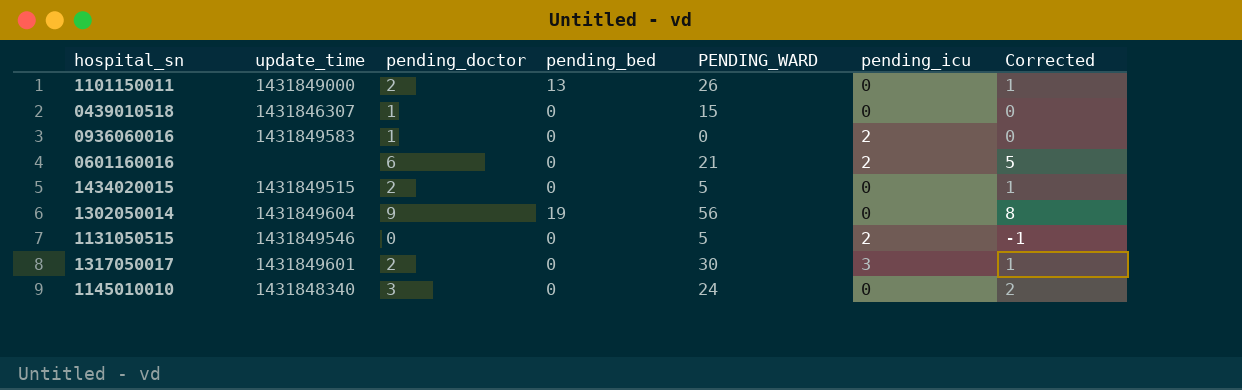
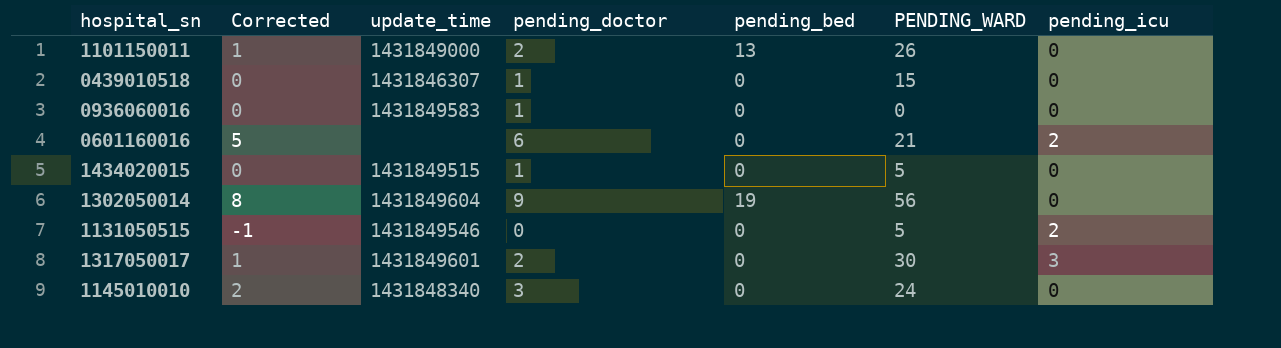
column Corrected | position: 7 -> 2
0936060016 | pending_icu: 2 -> 0
1434020015 | Corrected: 1 -> 0
1434020015 | pending_doctor: 2 -> 1

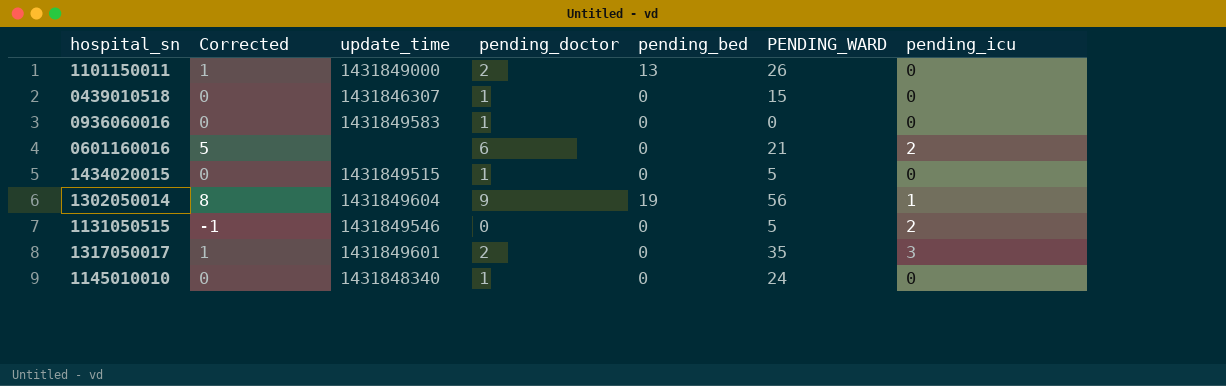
1302050014 | pending_icu: 0 -> 1
1317050017 | PENDING_WARD: 30 -> 35
1145010010 | Corrected: 2 -> 0
1145010010 | pending_doctor: 3 -> 1

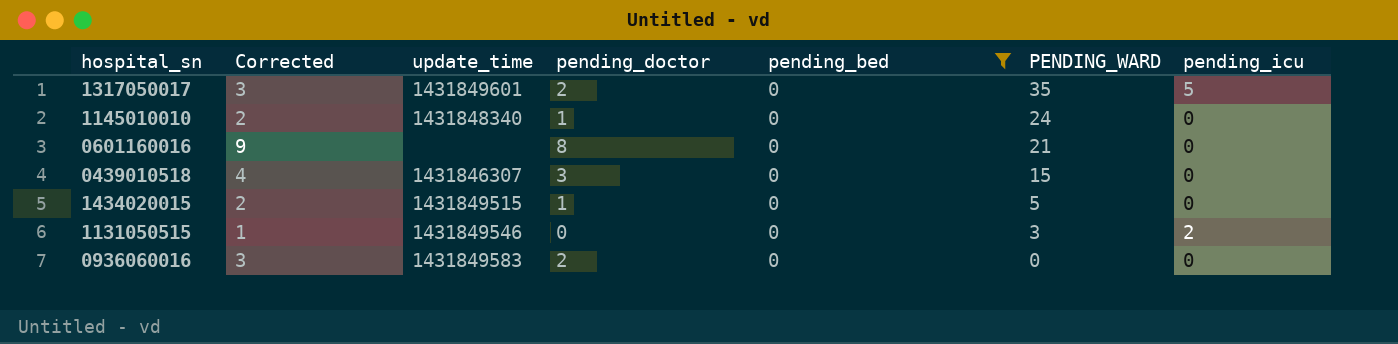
filter: none -> pending_bed = 0
row order: none -> PENDING_WARD descending
column Corrected | formula: [pending_doctor] - 1 -> [pending_doctor] + 1
1317050017 | pending_icu: 3 -> 5
0601160016 | pending_doctor: 6 -> 8
0601160016 | pending_icu: 2 -> 0
0439010518 | pending_doctor: 1 -> 3
1131050515 | PENDING_WARD: 5 -> 3
0936060016 | pending_doctor: 1 -> 2

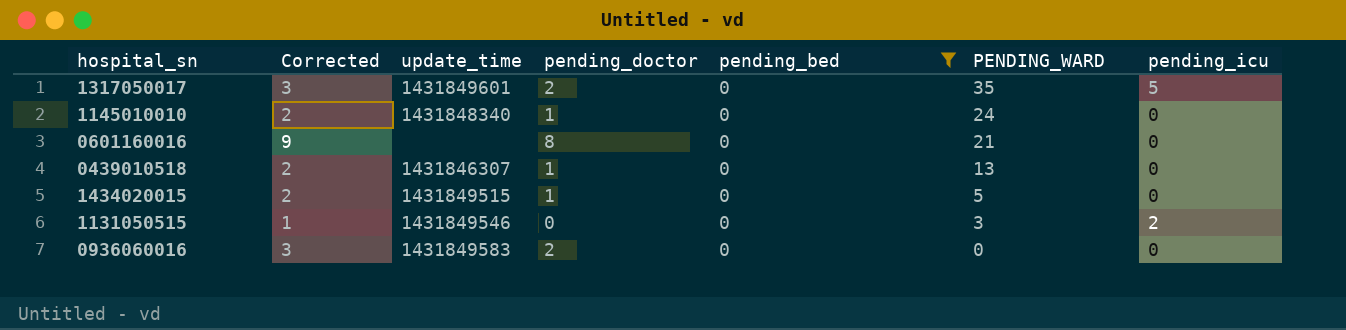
0439010518 | Corrected: 4 -> 2
0439010518 | pending_doctor: 3 -> 1
0439010518 | PENDING_WARD: 15 -> 13

